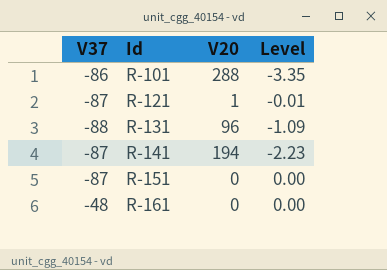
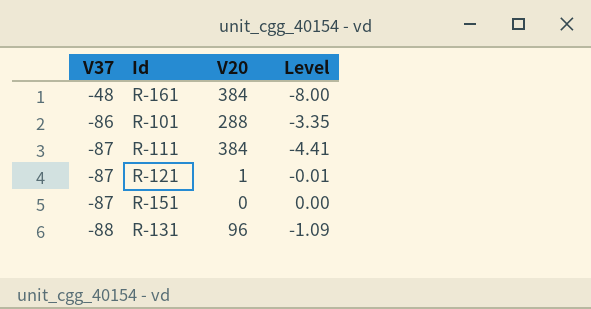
row order: Id ascending -> V37 descending
row R-141: -87 | 194 | -2.23 -> none
R-161 | V20: 0 -> 384
R-161 | Level: 0.00 -> -8.00
row R-111: none -> -87 | 384 | -4.41

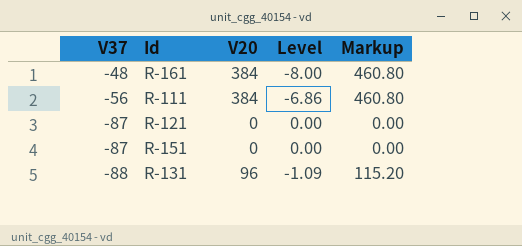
column Markup | formula: none -> [V20] * 1.2
row R-101: -86 | 288 | -3.35 -> none
R-111 | V37: -87 -> -56
R-111 | Level: -4.41 -> -6.86
R-121 | V20: 1 -> 0
R-121 | Level: -0.01 -> 0.00

